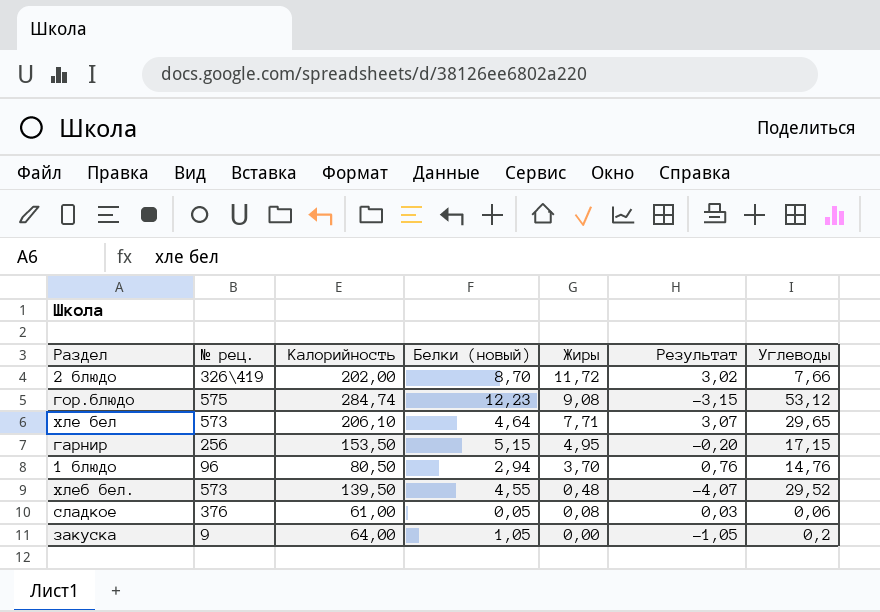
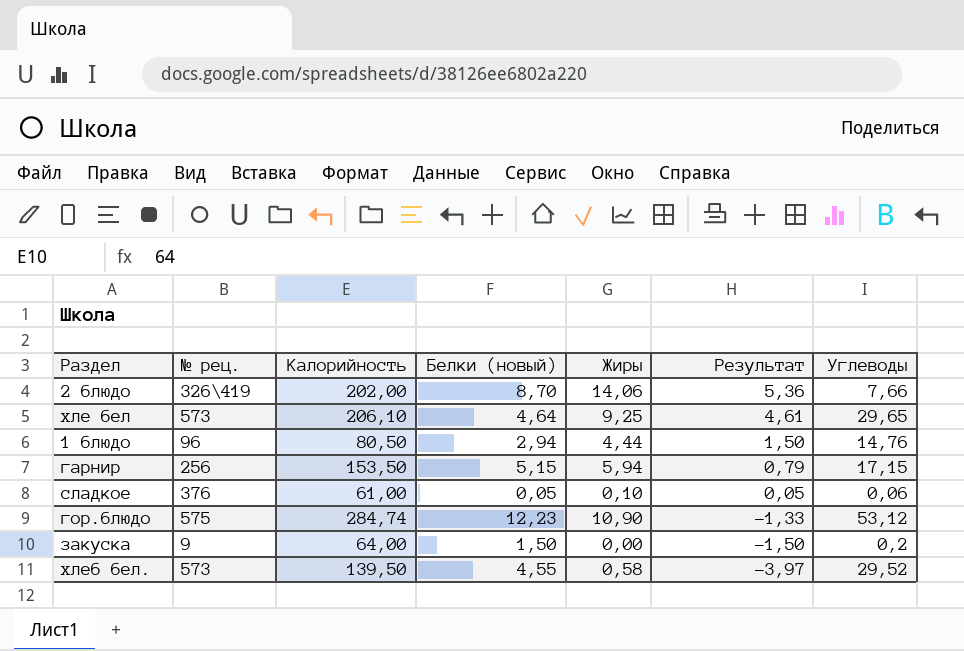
row order: Жиры descending -> Результат descending
2 блюдо | Жиры: 11,72 -> 14,06
2 блюдо | Результат: 3,02 -> 5,36
хле бел | Жиры: 7,71 -> 9,25
хле бел | Результат: 3,07 -> 4,61
1 блюдо | Жиры: 3,70 -> 4,44
1 блюдо | Результат: 0,76 -> 1,50
гарнир | Жиры: 4,95 -> 5,94
гарнир | Результат: -0,20 -> 0,79
сладкое | Жиры: 0,08 -> 0,10
сладкое | Результат: 0,03 -> 0,05
гор.блюдо | Жиры: 9,08 -> 10,90
гор.блюдо | Результат: -3,15 -> -1,33
закуска | Белки (новый): 1,05 -> 1,50
закуска | Результат: -1,05 -> -1,50
хлеб бел. | Жиры: 0,48 -> 0,58
хлеб бел. | Результат: -4,07 -> -3,97

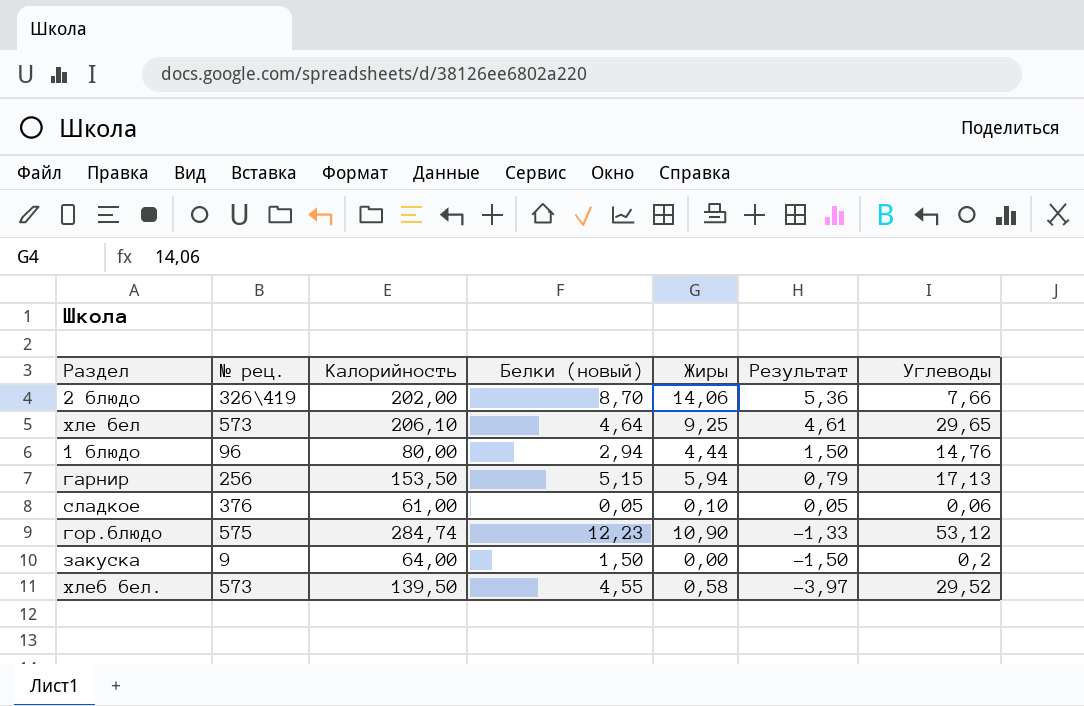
1 блюдо | Калорийность: 80,50 -> 80,00
гарнир | Углеводы: 17,15 -> 17,13

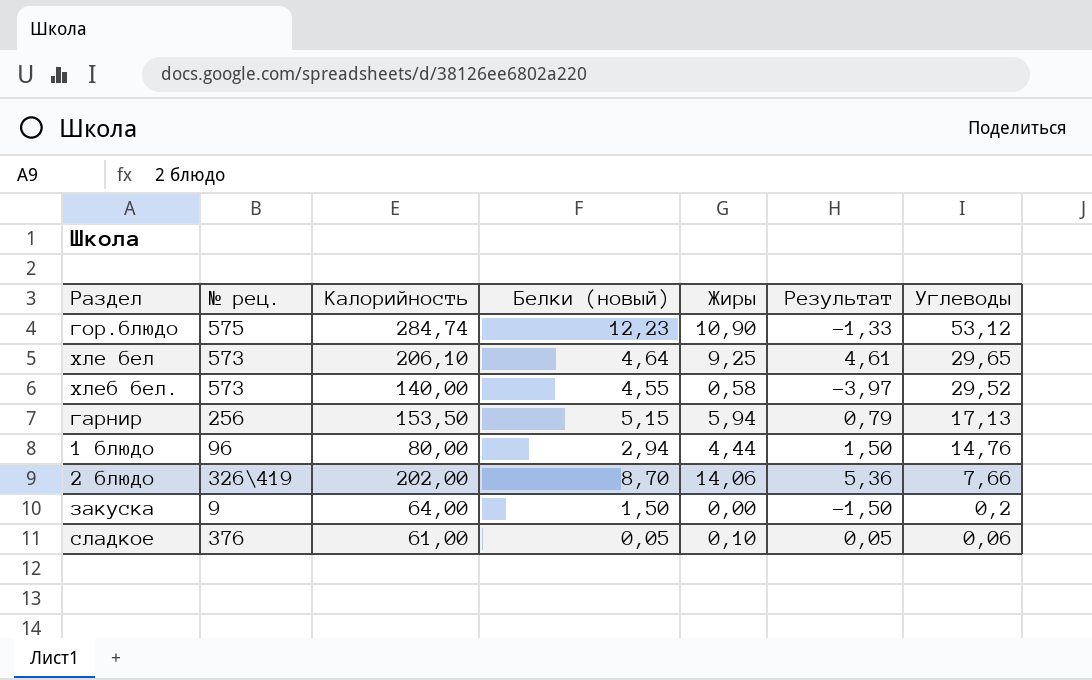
row order: Результат descending -> Углеводы descending
хлеб бел. | Калорийность: 139,50 -> 140,00

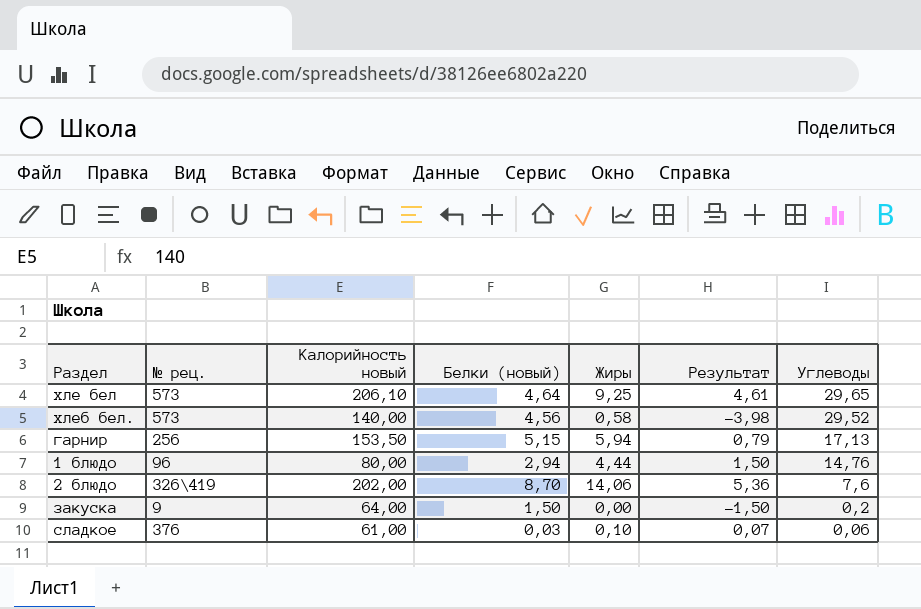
column name: Калорийность -> Калорийность новый
row гор.блюдо: 575 | 284,74 | 12,23 | 10,90 | -1,33 | 53,12 -> none
хлеб бел. | Белки (новый): 4,55 -> 4,56
хлеб бел. | Результат: -3,97 -> -3,98
2 блюдо | Углеводы: 7,66 -> 7,6
сладкое | Белки (новый): 0,05 -> 0,03
сладкое | Результат: 0,05 -> 0,07

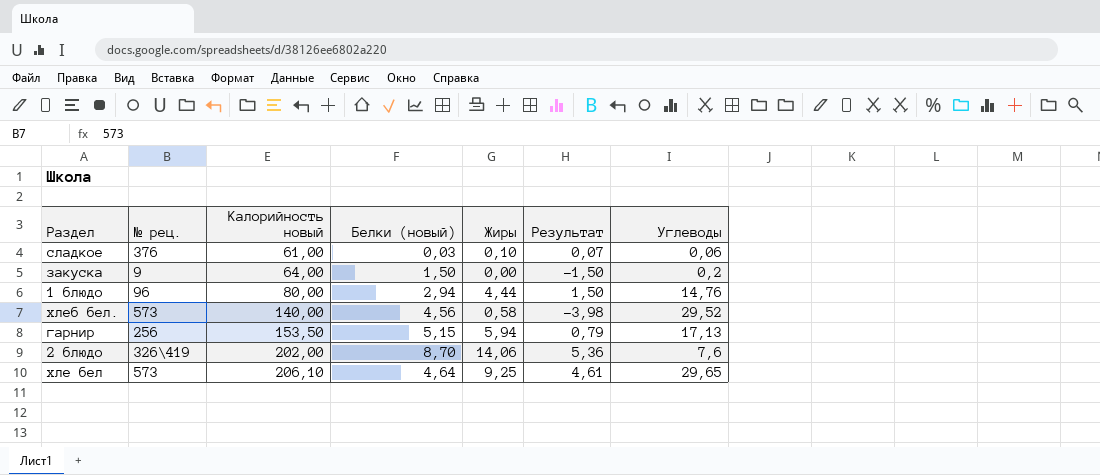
row order: Углеводы descending -> Калорийность новый ascending

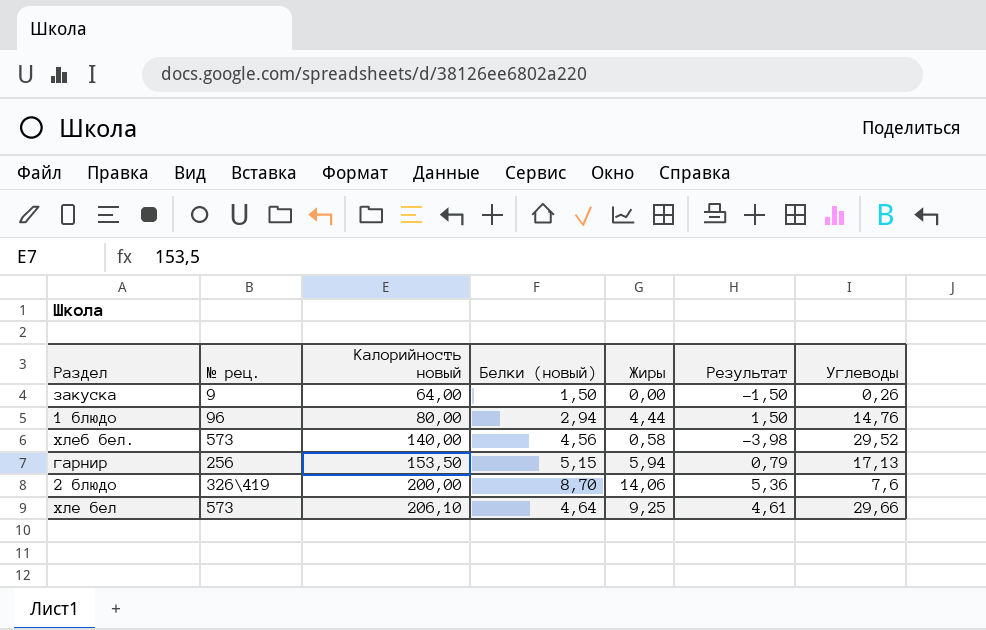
row сладкое: 376 | 61,00 | 0,03 | 0,10 | 0,07 | 0,06 -> none
закуска | Углеводы: 0,2 -> 0,26
2 блюдо | Калорийность новый: 202,00 -> 200,00
хле бел | Углеводы: 29,65 -> 29,66

